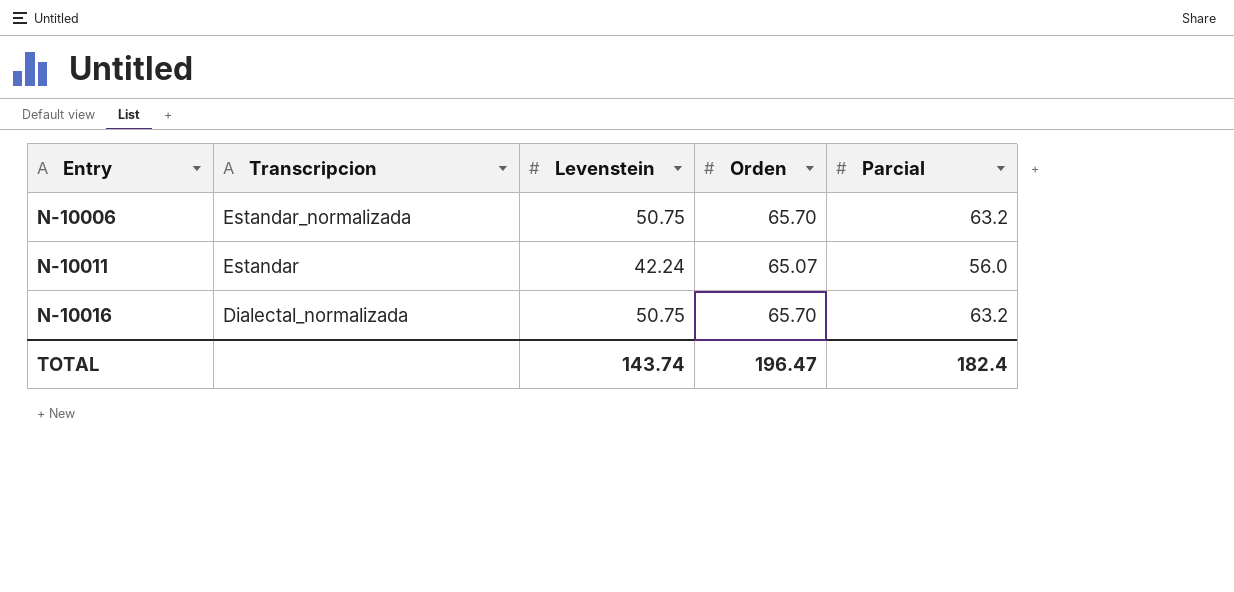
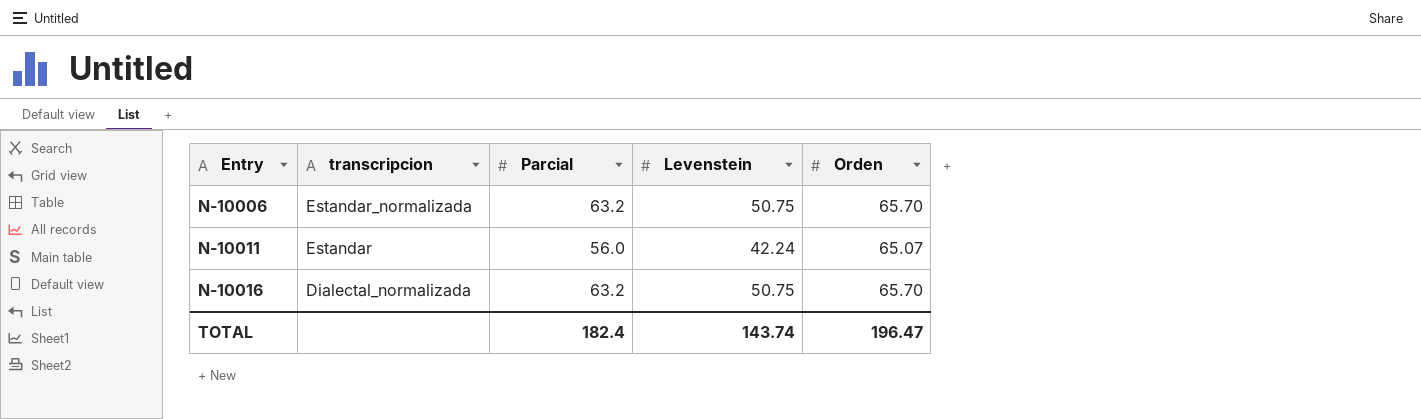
column name: Transcripcion -> transcripcion
column Parcial | position: 5 -> 3

